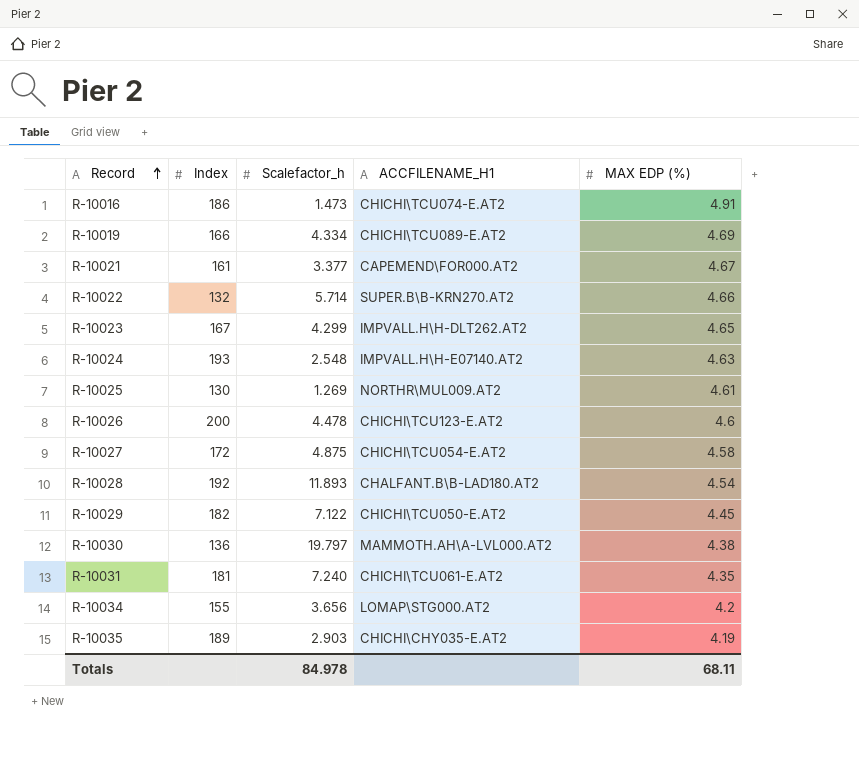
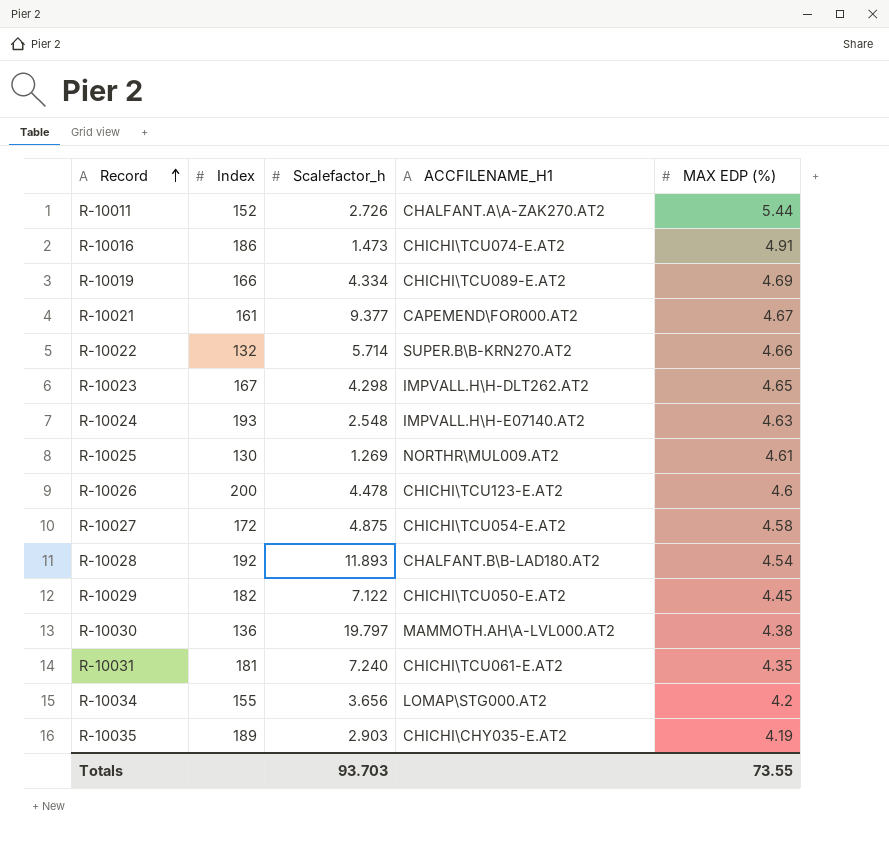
row R-10011: none -> 152 | 2.726 | CHALFANT.A\A-ZAK270.AT2 | 5.44
R-10021 | Scalefactor_h: 3.377 -> 9.377
R-10023 | Scalefactor_h: 4.299 -> 4.298
Totals | Scalefactor_h: 84.978 -> 93.703
Totals | MAX EDP (%): 68.11 -> 73.55

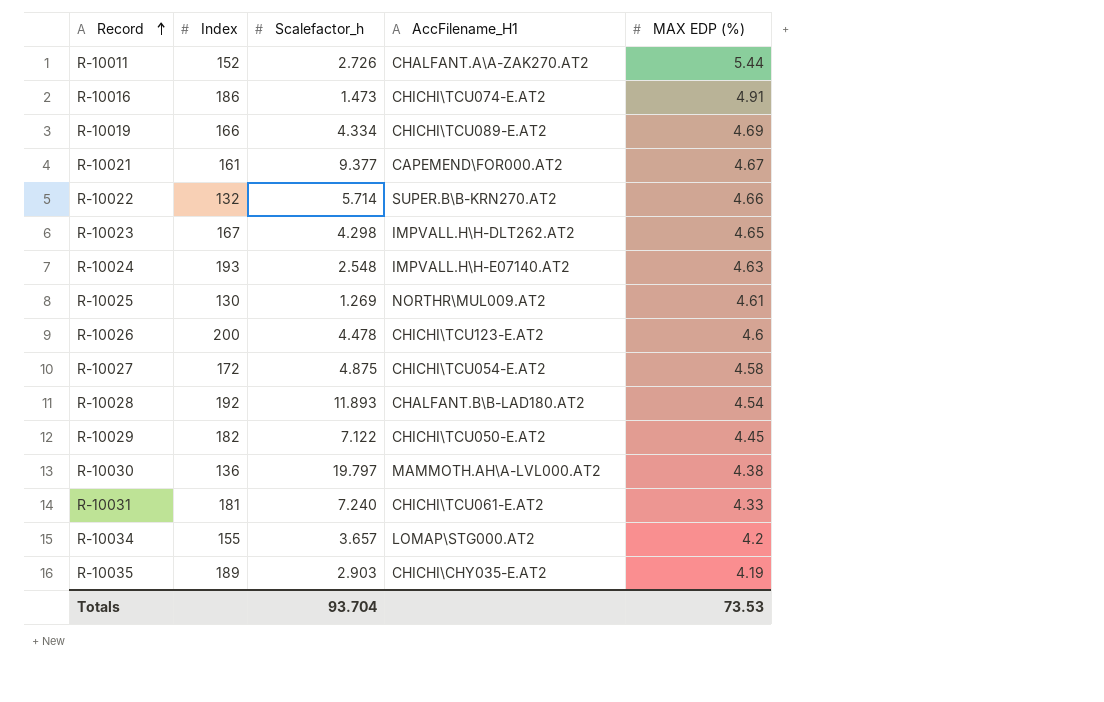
column name: ACCFILENAME_H1 -> AccFilename_H1
R-10031 | MAX EDP (%): 4.35 -> 4.33
R-10034 | Scalefactor_h: 3.656 -> 3.657
Totals | Scalefactor_h: 93.703 -> 93.704
Totals | MAX EDP (%): 73.55 -> 73.53

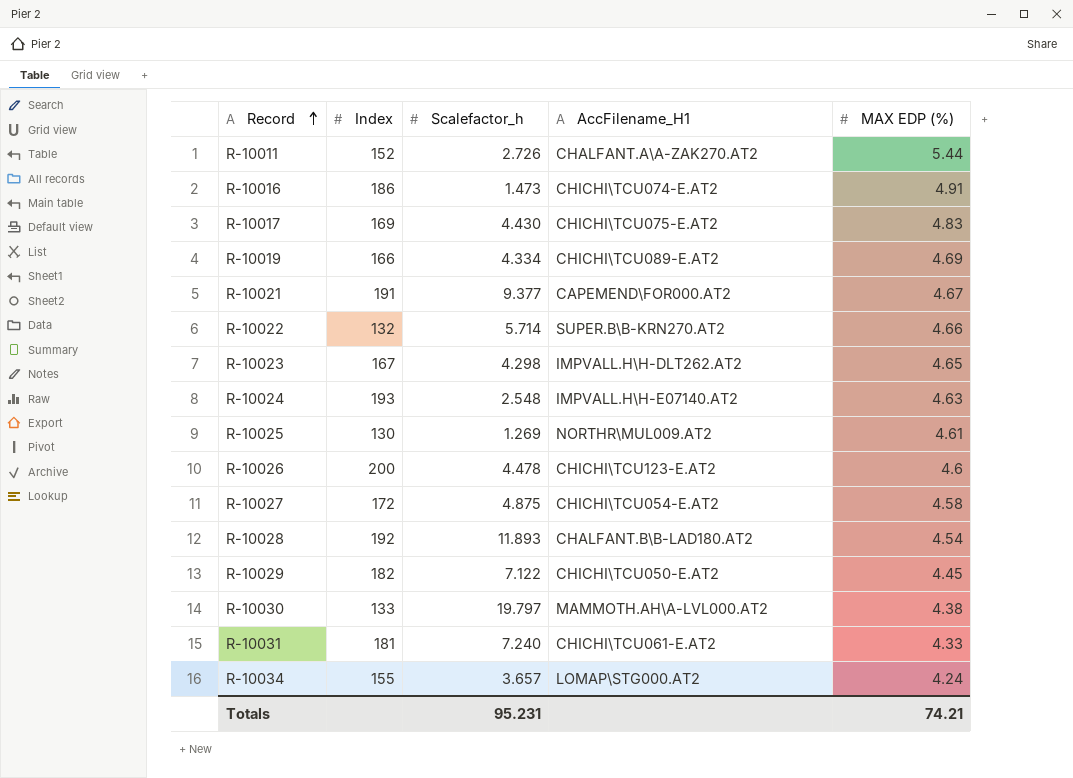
row R-10035: 189 | 2.903 | CHICHI\CHY035-E.AT2 | 4.19 -> none
row R-10017: none -> 169 | 4.430 | CHICHI\TCU075-E.AT2 | 4.83
R-10021 | Index: 161 -> 191
R-10030 | Index: 136 -> 133
R-10034 | MAX EDP (%): 4.2 -> 4.24
Totals | Scalefactor_h: 93.704 -> 95.231
Totals | MAX EDP (%): 73.53 -> 74.21

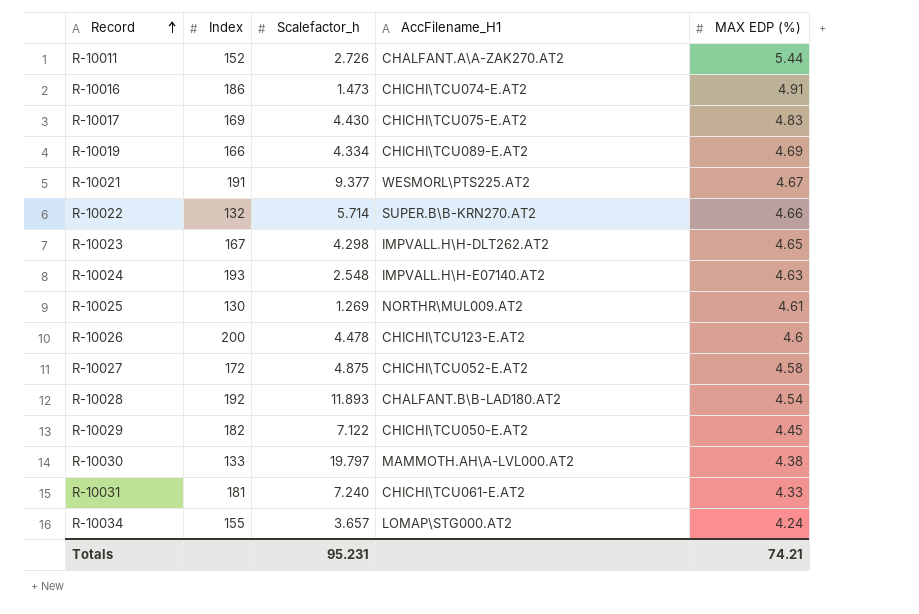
R-10021 | AccFilename_H1: CAPEMEND\FOR000.AT2 -> WESMORL\PTS225.AT2
R-10027 | AccFilename_H1: CHICHI\TCU054-E.AT2 -> CHICHI\TCU052-E.AT2

